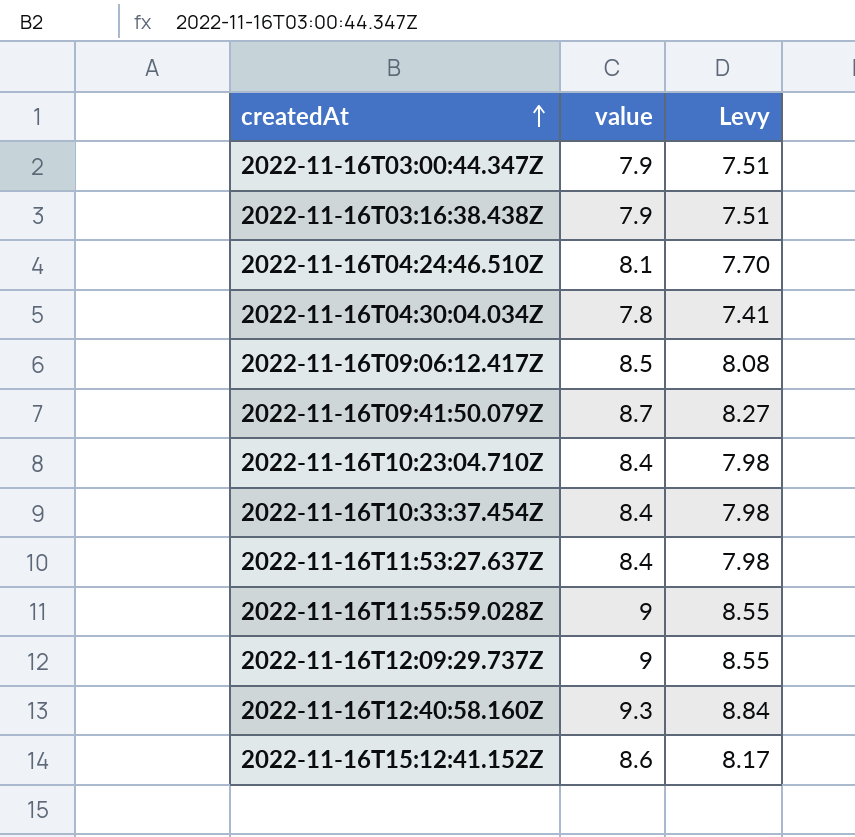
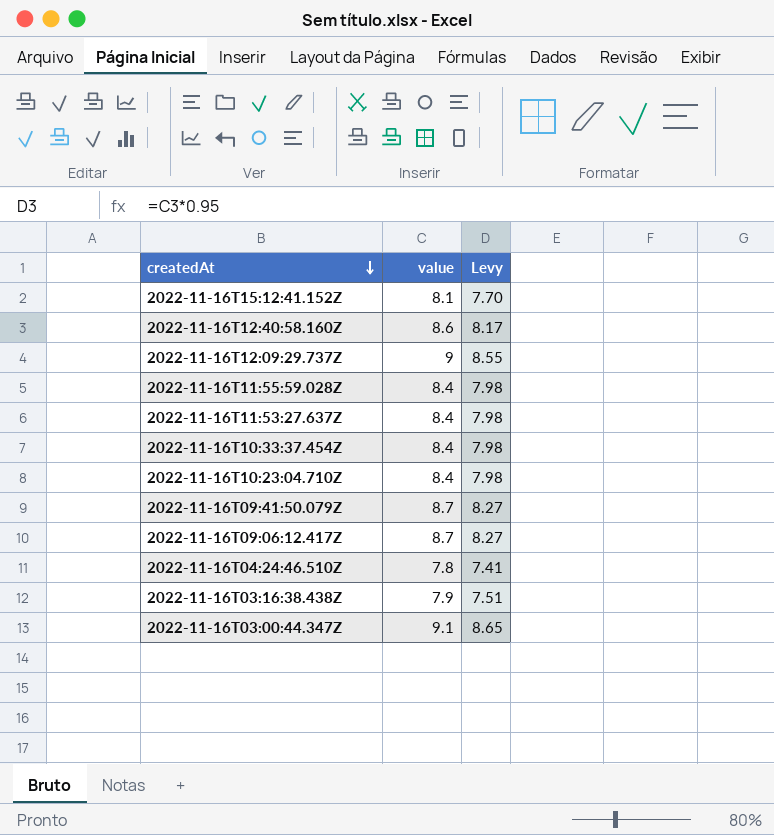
row order: createdAt ascending -> createdAt descending
row 2022-11-16T04:30:04.034Z: 7.8 | 7.41 -> none
2022-11-16T15:12:41.152Z | value: 8.6 -> 8.1
2022-11-16T15:12:41.152Z | Levy: 8.17 -> 7.70
2022-11-16T12:40:58.160Z | value: 9.3 -> 8.6
2022-11-16T12:40:58.160Z | Levy: 8.84 -> 8.17
2022-11-16T11:55:59.028Z | value: 9 -> 8.4
2022-11-16T11:55:59.028Z | Levy: 8.55 -> 7.98
2022-11-16T09:06:12.417Z | value: 8.5 -> 8.7
2022-11-16T09:06:12.417Z | Levy: 8.08 -> 8.27
2022-11-16T04:24:46.510Z | value: 8.1 -> 7.8
2022-11-16T04:24:46.510Z | Levy: 7.70 -> 7.41
2022-11-16T03:00:44.347Z | value: 7.9 -> 9.1
2022-11-16T03:00:44.347Z | Levy: 7.51 -> 8.65

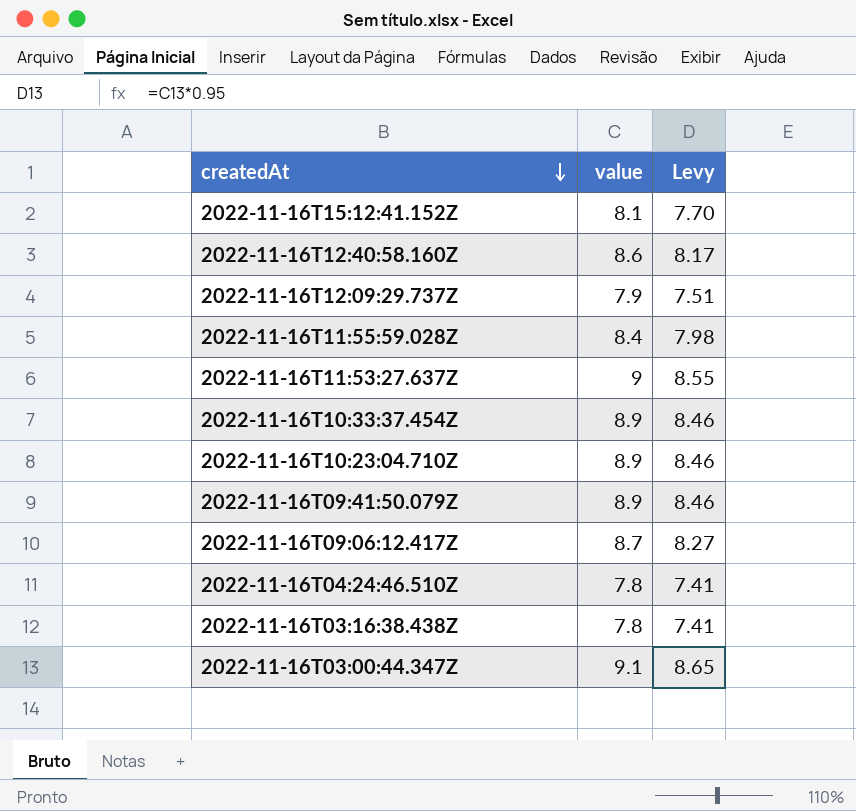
2022-11-16T12:09:29.737Z | value: 9 -> 7.9
2022-11-16T12:09:29.737Z | Levy: 8.55 -> 7.51
2022-11-16T11:53:27.637Z | value: 8.4 -> 9
2022-11-16T11:53:27.637Z | Levy: 7.98 -> 8.55
2022-11-16T10:33:37.454Z | value: 8.4 -> 8.9
2022-11-16T10:33:37.454Z | Levy: 7.98 -> 8.46
2022-11-16T10:23:04.710Z | value: 8.4 -> 8.9
2022-11-16T10:23:04.710Z | Levy: 7.98 -> 8.46
2022-11-16T09:41:50.079Z | value: 8.7 -> 8.9
2022-11-16T09:41:50.079Z | Levy: 8.27 -> 8.46
2022-11-16T03:16:38.438Z | value: 7.9 -> 7.8
2022-11-16T03:16:38.438Z | Levy: 7.51 -> 7.41

